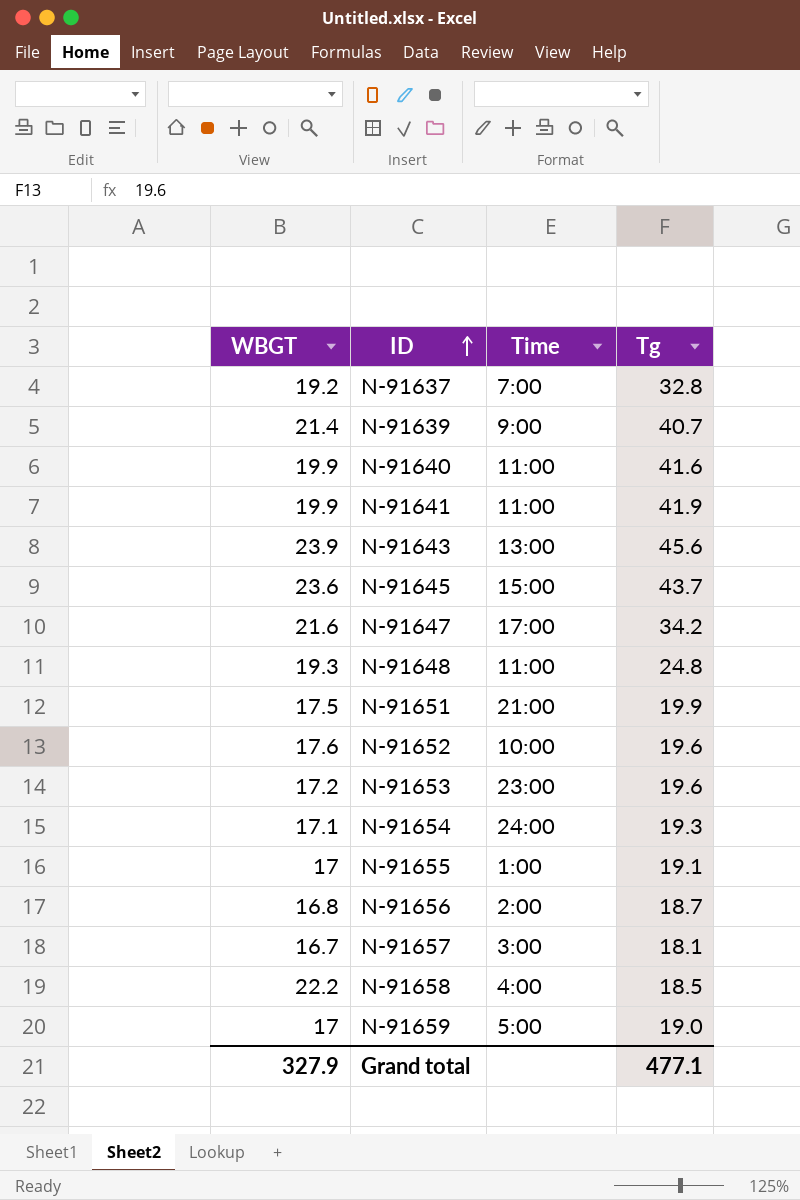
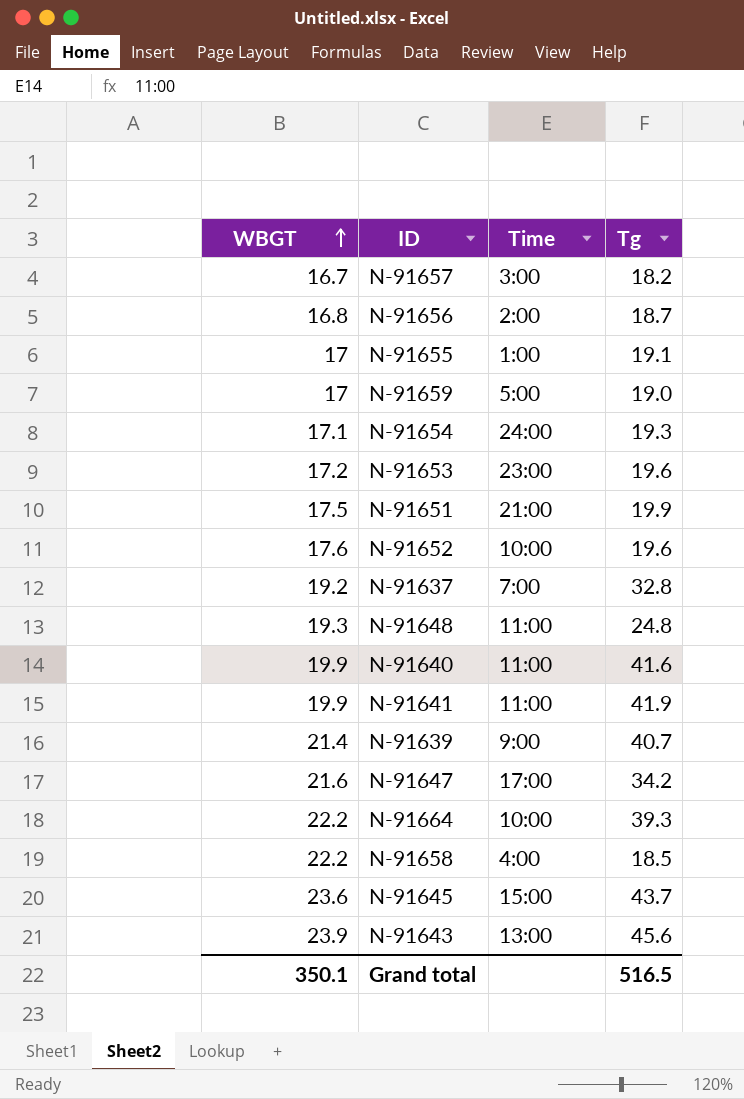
row order: ID ascending -> WBGT ascending
N-91657 | Tg: 18.1 -> 18.2
row N-91664: none -> 22.2 | 10:00 | 39.3
Grand total | WBGT: 327.9 -> 350.1
Grand total | Tg: 477.1 -> 516.5

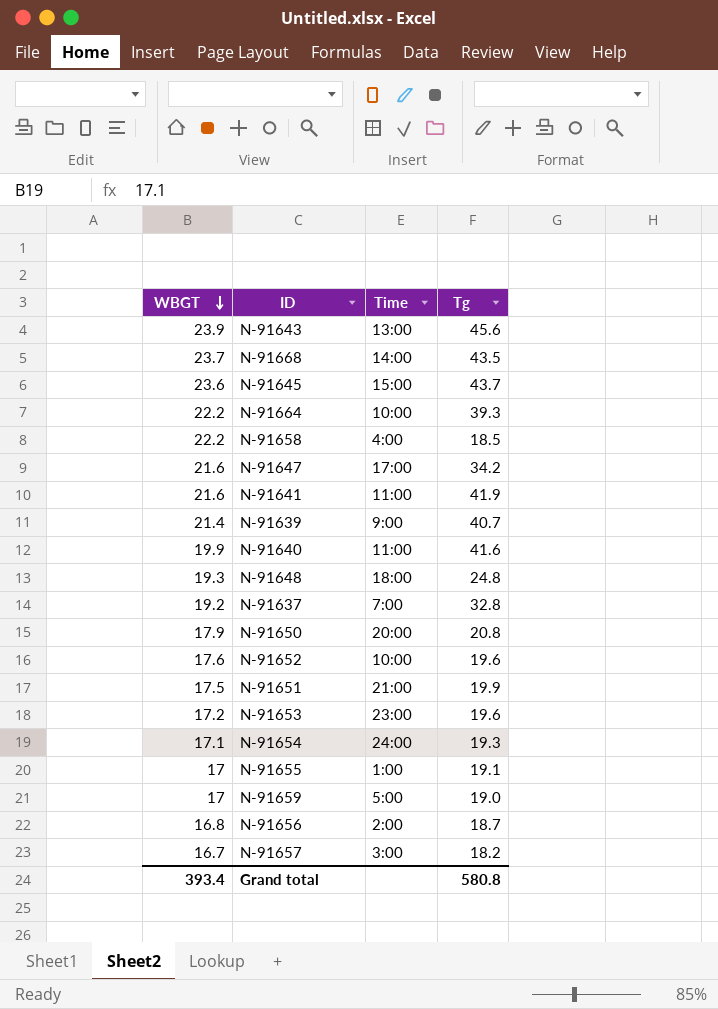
row order: WBGT ascending -> WBGT descending
row N-91668: none -> 23.7 | 14:00 | 43.5
N-91641 | WBGT: 19.9 -> 21.6
N-91648 | Time: 11:00 -> 18:00
row N-91650: none -> 17.9 | 20:00 | 20.8
Grand total | WBGT: 350.1 -> 393.4
Grand total | Tg: 516.5 -> 580.8

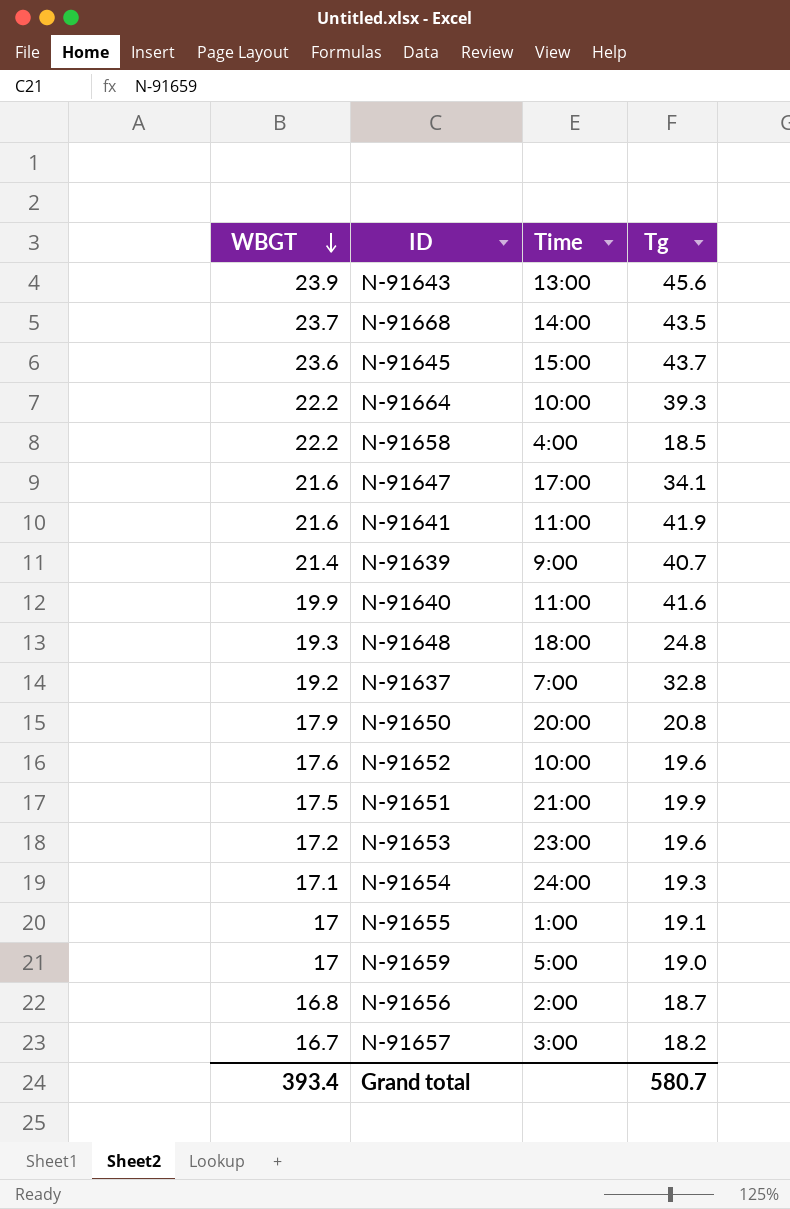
N-91647 | Tg: 34.2 -> 34.1
Grand total | Tg: 580.8 -> 580.7

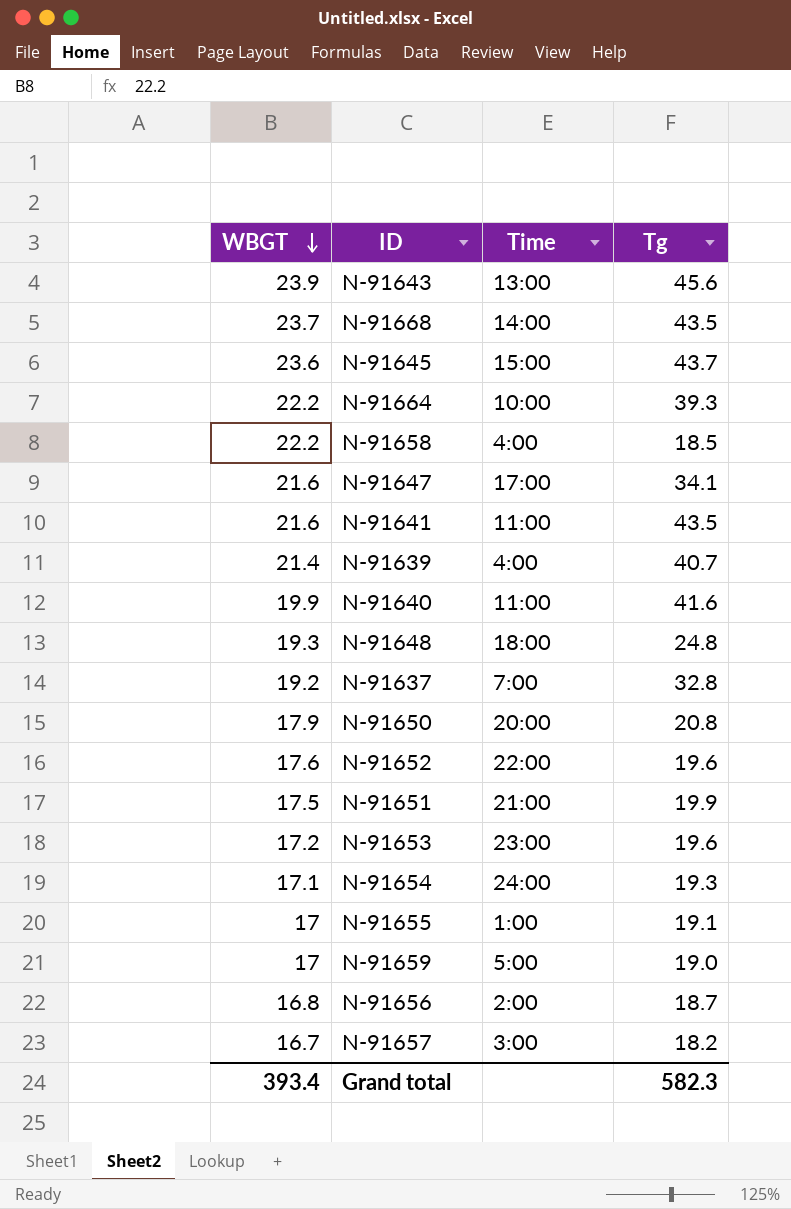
N-91641 | Tg: 41.9 -> 43.5
N-91639 | Time: 9:00 -> 4:00
N-91652 | Time: 10:00 -> 22:00
Grand total | Tg: 580.7 -> 582.3

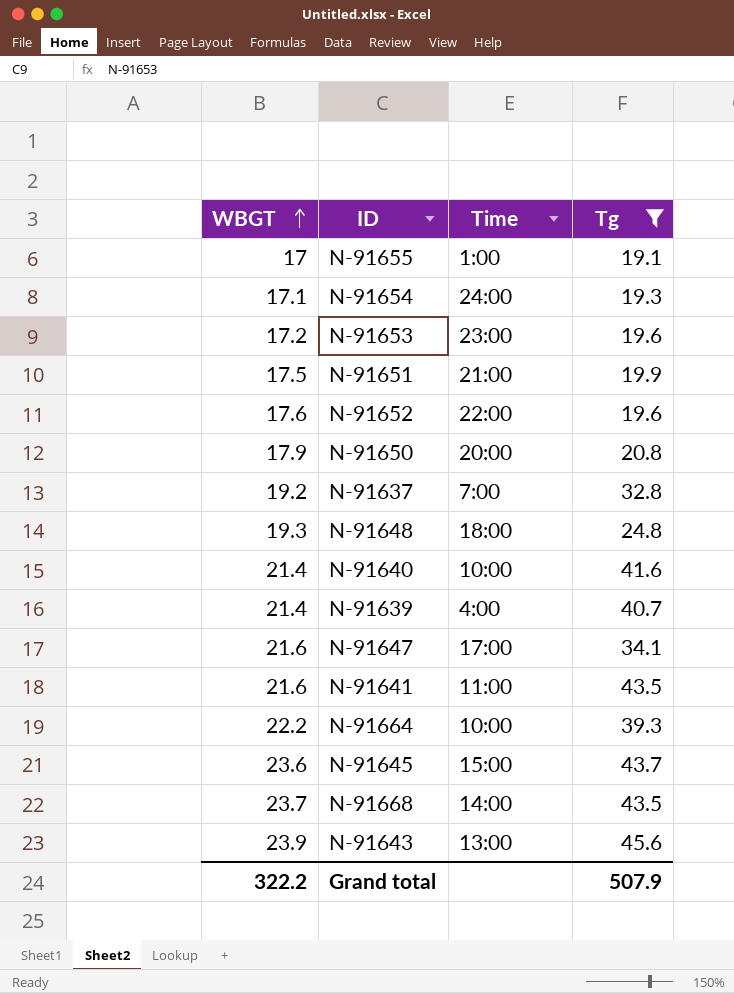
filter: none -> Tg >= 19.1
row order: WBGT descending -> WBGT ascending
N-91640 | WBGT: 19.9 -> 21.4
N-91640 | Time: 11:00 -> 10:00
Grand total | WBGT: 393.4 -> 322.2
Grand total | Tg: 582.3 -> 507.9

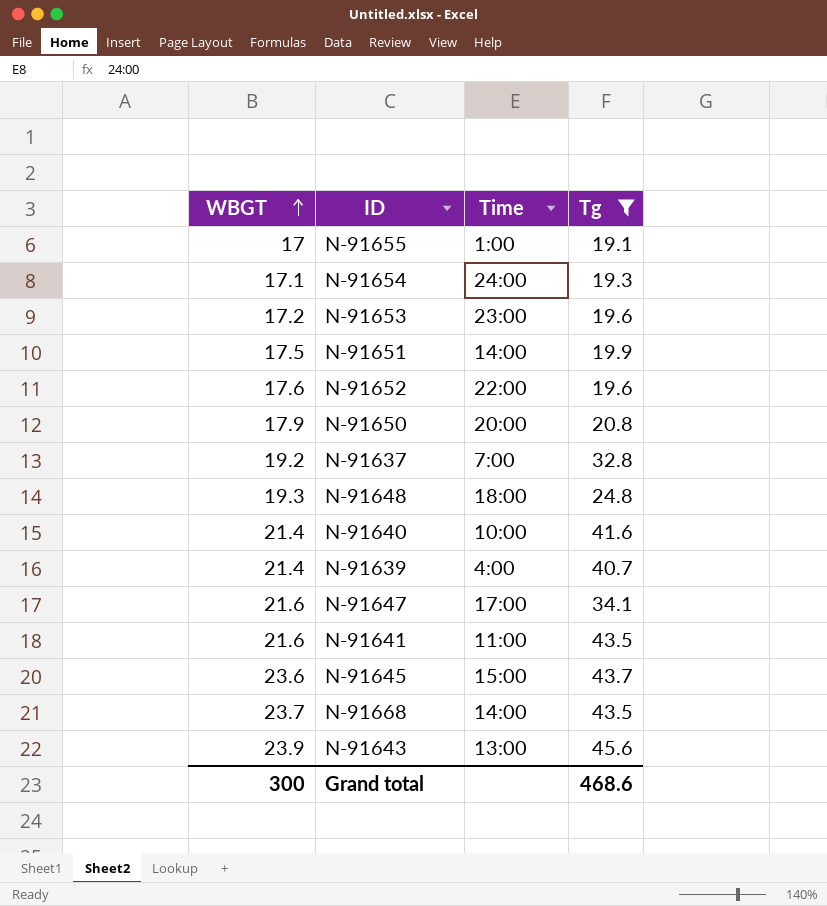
row N-91664: 22.2 | 10:00 | 39.3 -> none
N-91651 | Time: 21:00 -> 14:00
Grand total | WBGT: 322.2 -> 300
Grand total | Tg: 507.9 -> 468.6

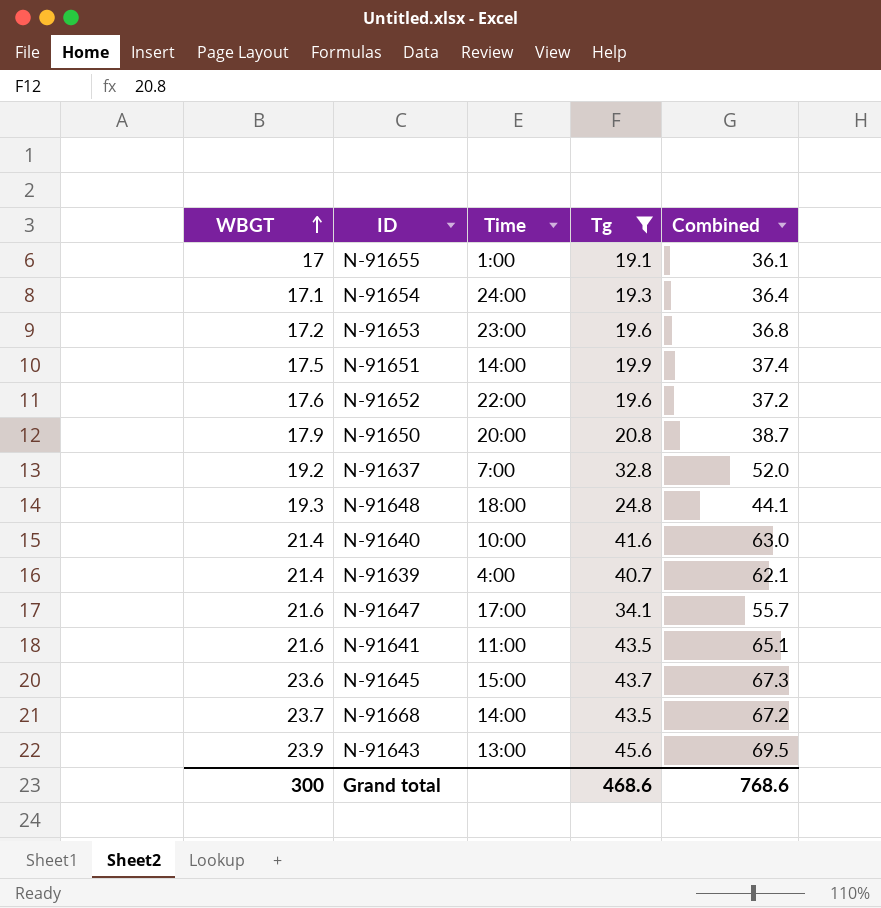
column Combined | formula: none -> [WBGT] + [Tg]

